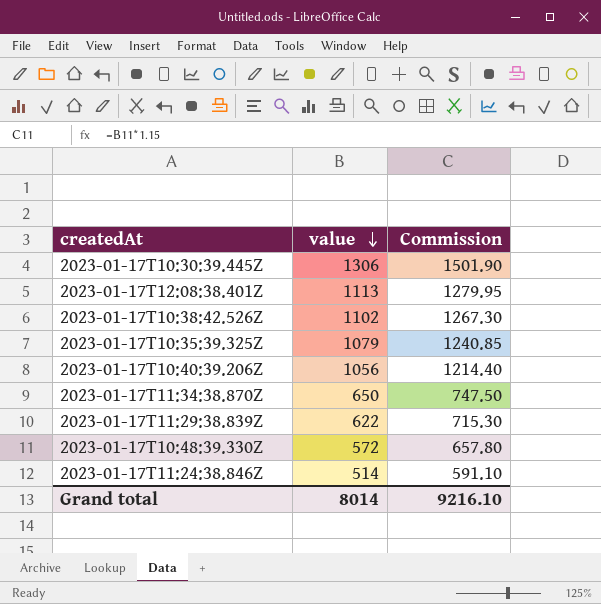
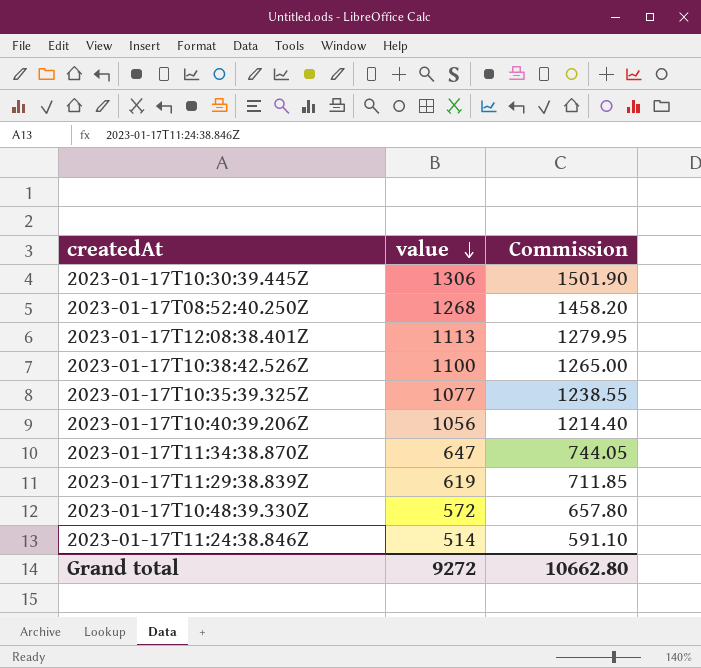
row 2023-01-17T08:52:40.250Z: none -> 1268 | 1458.20
2023-01-17T10:38:42.526Z | value: 1102 -> 1100
2023-01-17T10:38:42.526Z | Commission: 1267.30 -> 1265.00
2023-01-17T10:35:39.325Z | value: 1079 -> 1077
2023-01-17T10:35:39.325Z | Commission: 1240.85 -> 1238.55
2023-01-17T11:34:38.870Z | value: 650 -> 647
2023-01-17T11:34:38.870Z | Commission: 747.50 -> 744.05
2023-01-17T11:29:38.839Z | value: 622 -> 619
2023-01-17T11:29:38.839Z | Commission: 715.30 -> 711.85
Grand total | value: 8014 -> 9272
Grand total | Commission: 9216.10 -> 10662.80

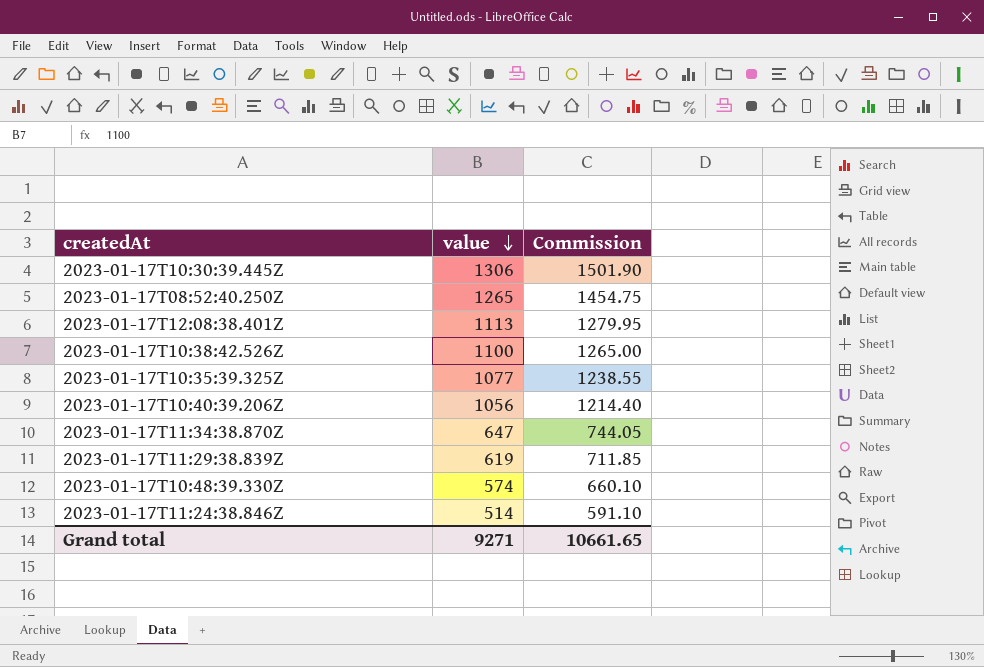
2023-01-17T08:52:40.250Z | value: 1268 -> 1265
2023-01-17T08:52:40.250Z | Commission: 1458.20 -> 1454.75
2023-01-17T10:48:39.330Z | value: 572 -> 574
2023-01-17T10:48:39.330Z | Commission: 657.80 -> 660.10
Grand total | value: 9272 -> 9271
Grand total | Commission: 10662.80 -> 10661.65

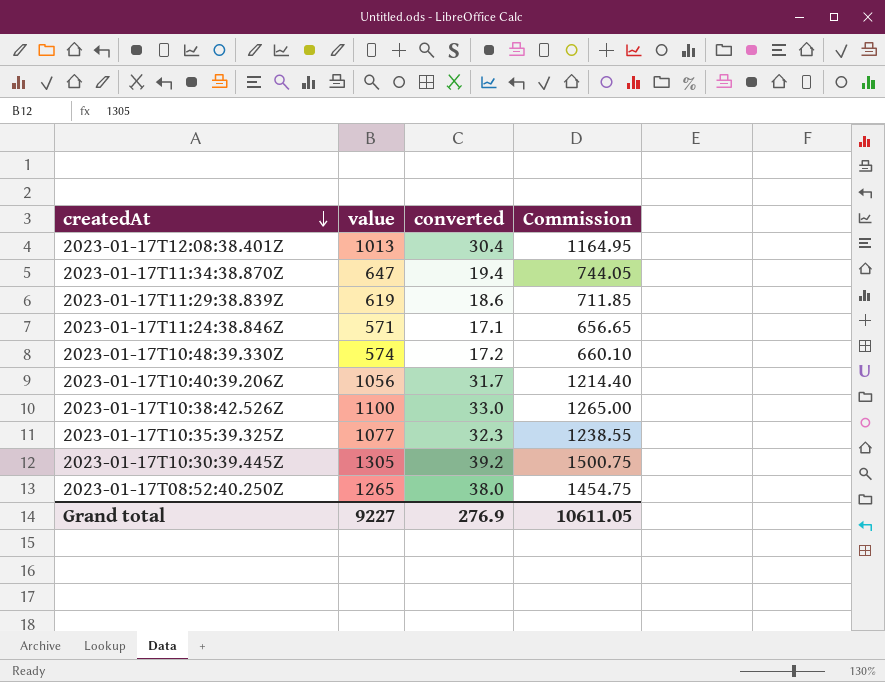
row order: value descending -> createdAt descending
column converted | formula: none -> [value] * 0.03
2023-01-17T12:08:38.401Z | value: 1113 -> 1013
2023-01-17T12:08:38.401Z | Commission: 1279.95 -> 1164.95
2023-01-17T11:24:38.846Z | value: 514 -> 571
2023-01-17T11:24:38.846Z | Commission: 591.10 -> 656.65
2023-01-17T10:30:39.445Z | value: 1306 -> 1305
2023-01-17T10:30:39.445Z | Commission: 1501.90 -> 1500.75
Grand total | value: 9271 -> 9227
Grand total | Commission: 10661.65 -> 10611.05

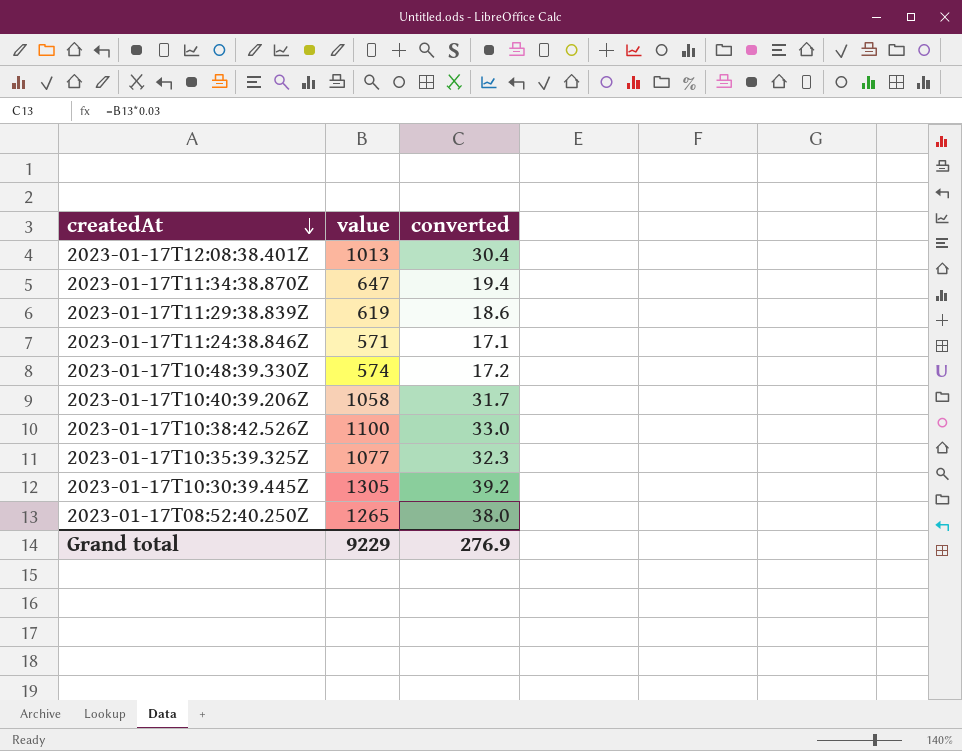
column Commission | formula: [value] * 1.15 -> none
2023-01-17T10:40:39.206Z | value: 1056 -> 1058
Grand total | value: 9227 -> 9229

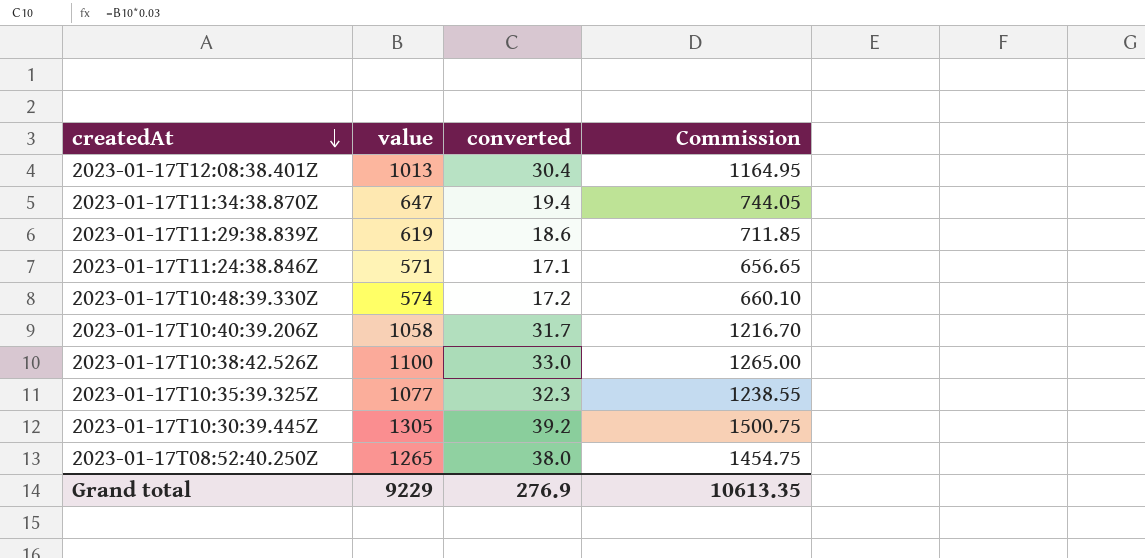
column Commission | formula: none -> [value] * 1.15

